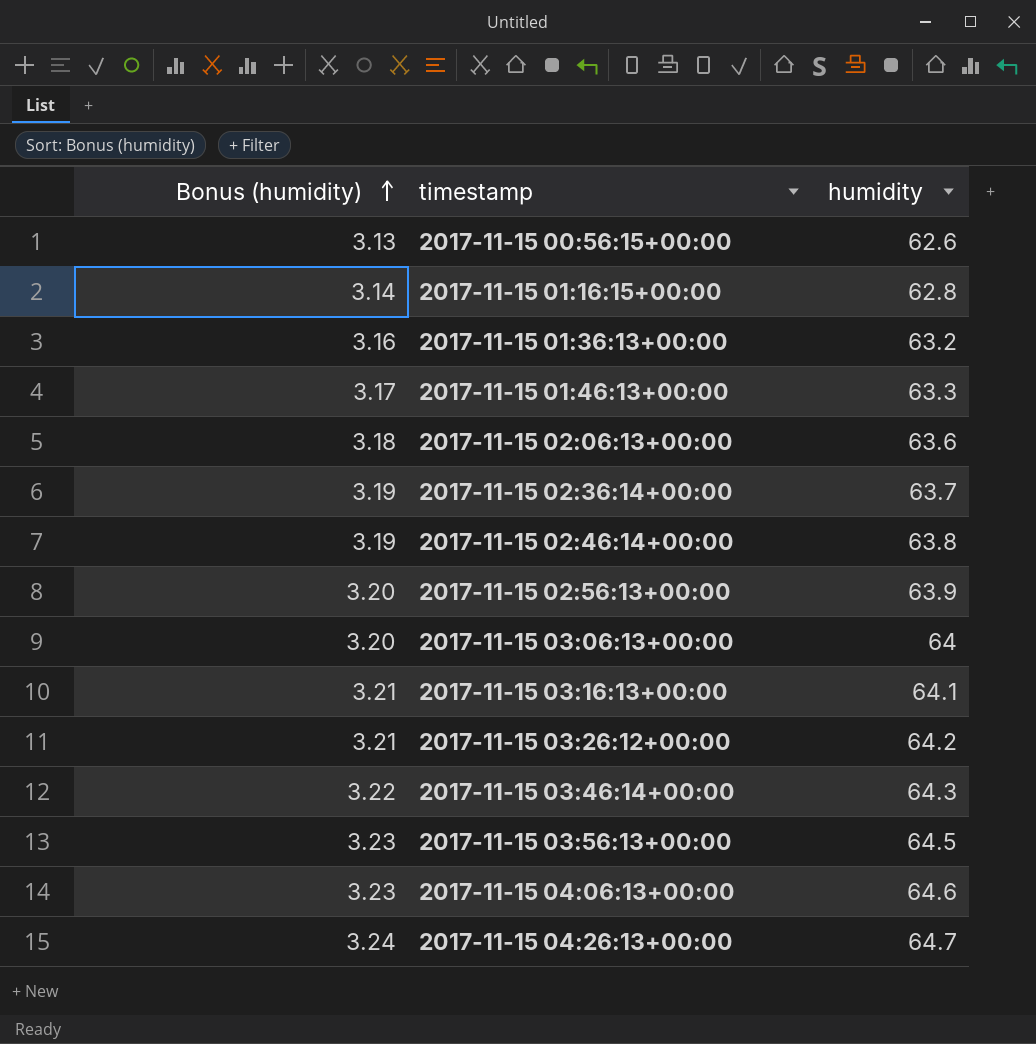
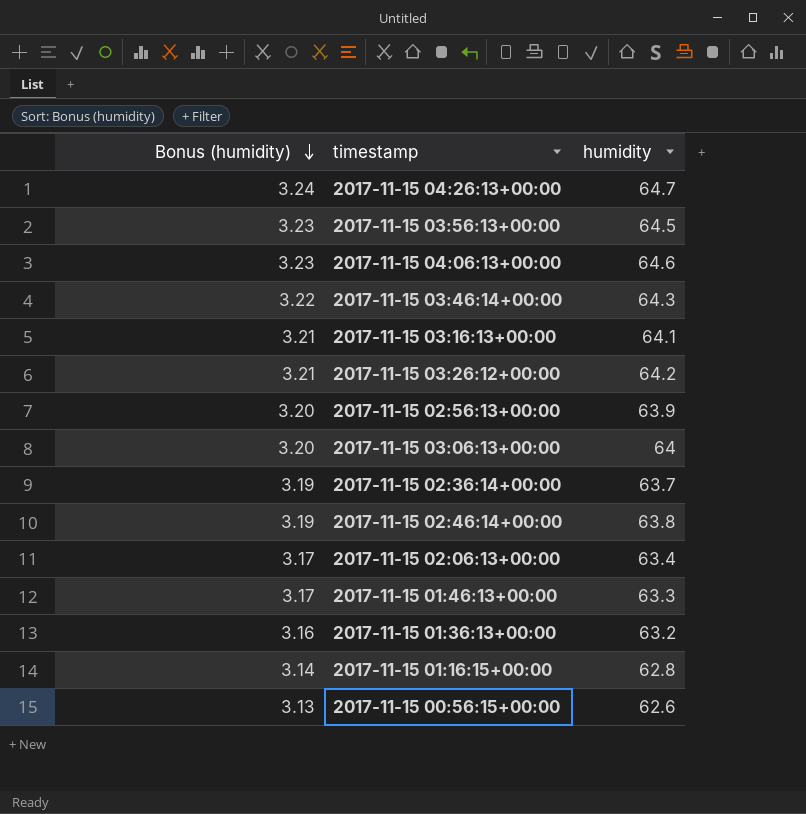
row order: Bonus (humidity) ascending -> Bonus (humidity) descending
2017-11-15 02:06:13+00:00 | Bonus (humidity): 3.18 -> 3.17
2017-11-15 02:06:13+00:00 | humidity: 63.6 -> 63.4

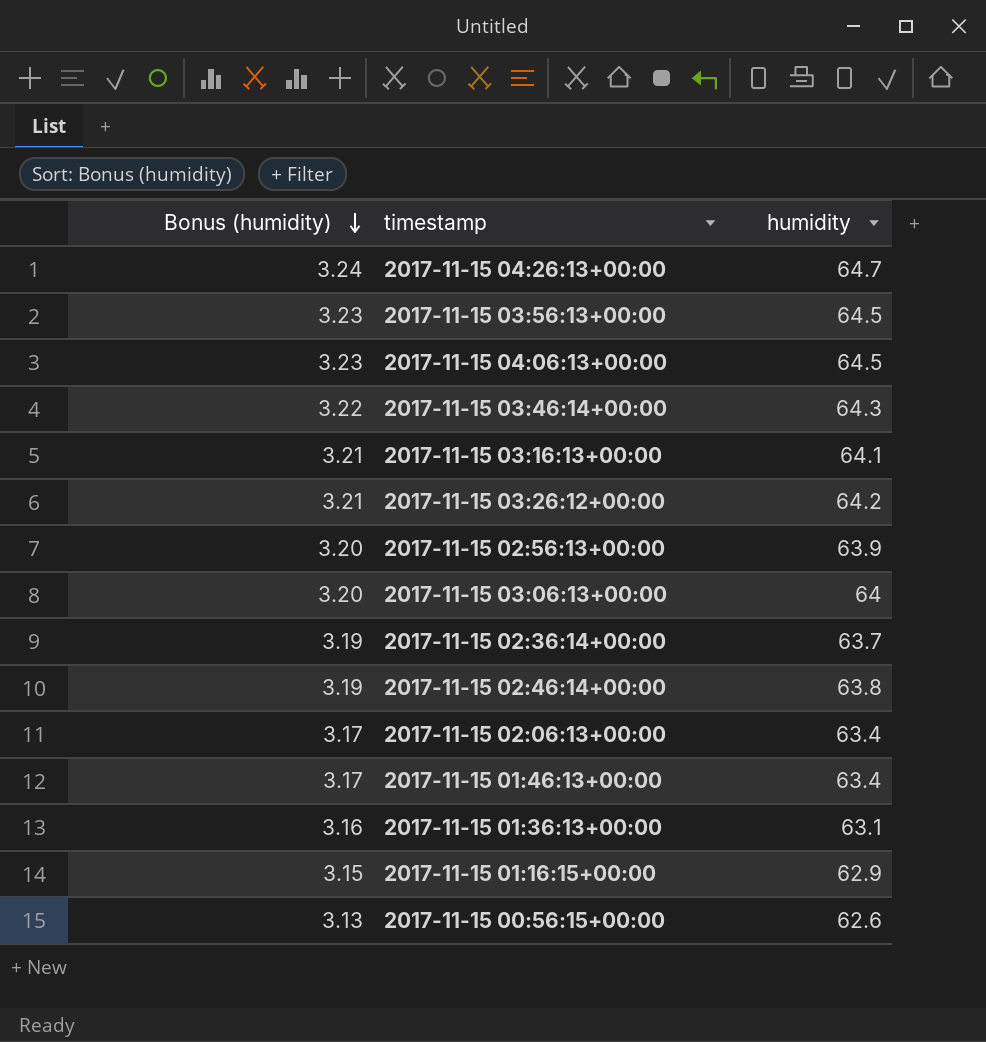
2017-11-15 04:06:13+00:00 | humidity: 64.6 -> 64.5
2017-11-15 01:46:13+00:00 | humidity: 63.3 -> 63.4
2017-11-15 01:36:13+00:00 | humidity: 63.2 -> 63.1
2017-11-15 01:16:15+00:00 | Bonus (humidity): 3.14 -> 3.15
2017-11-15 01:16:15+00:00 | humidity: 62.8 -> 62.9

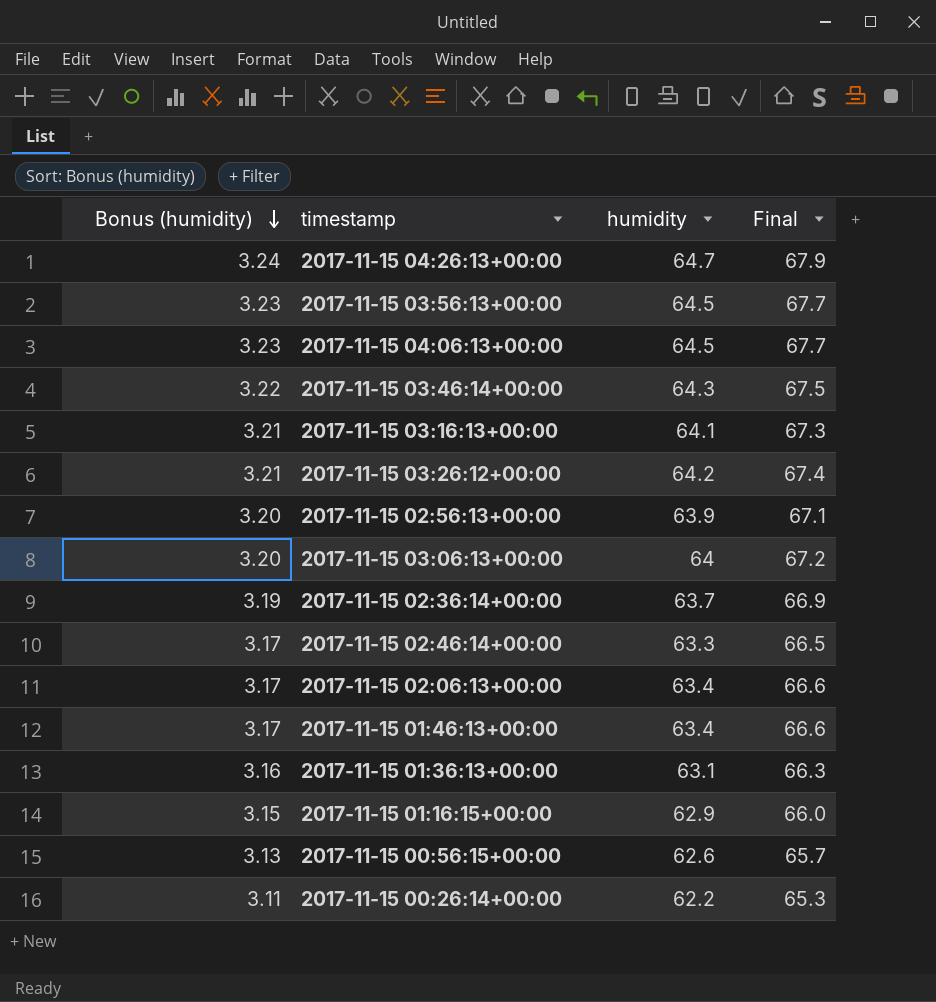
column Final | formula: none -> [humidity] * 1.05
2017-11-15 02:46:14+00:00 | Bonus (humidity): 3.19 -> 3.17
2017-11-15 02:46:14+00:00 | humidity: 63.8 -> 63.3
row 2017-11-15 00:26:14+00:00: none -> 3.11 | 62.2 | 65.3

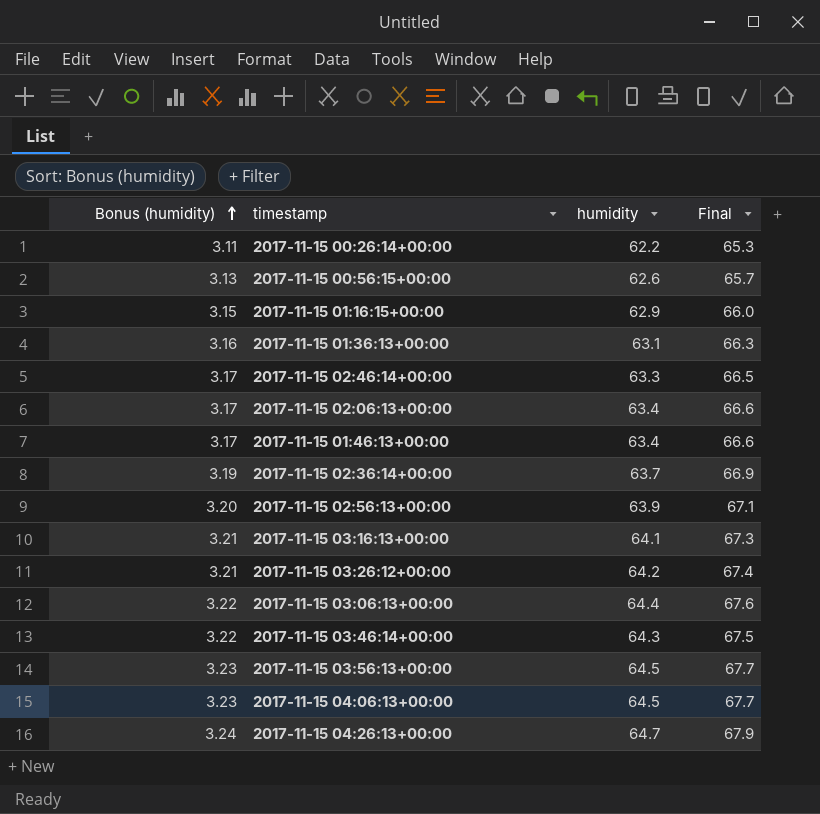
row order: Bonus (humidity) descending -> Bonus (humidity) ascending
2017-11-15 03:06:13+00:00 | Bonus (humidity): 3.20 -> 3.22
2017-11-15 03:06:13+00:00 | humidity: 64 -> 64.4
2017-11-15 03:06:13+00:00 | Final: 67.2 -> 67.6

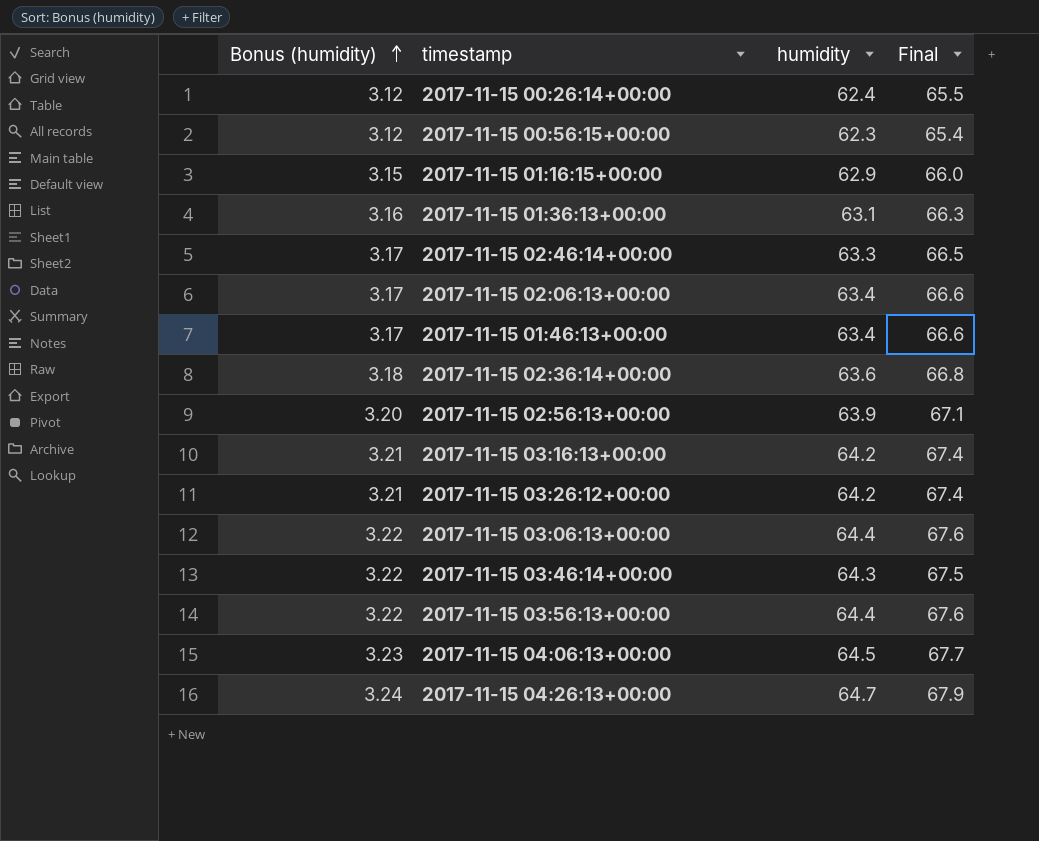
2017-11-15 00:26:14+00:00 | Bonus (humidity): 3.11 -> 3.12
2017-11-15 00:26:14+00:00 | humidity: 62.2 -> 62.4
2017-11-15 00:26:14+00:00 | Final: 65.3 -> 65.5
2017-11-15 00:56:15+00:00 | Bonus (humidity): 3.13 -> 3.12
2017-11-15 00:56:15+00:00 | humidity: 62.6 -> 62.3
2017-11-15 00:56:15+00:00 | Final: 65.7 -> 65.4
2017-11-15 02:36:14+00:00 | Bonus (humidity): 3.19 -> 3.18
2017-11-15 02:36:14+00:00 | humidity: 63.7 -> 63.6
2017-11-15 02:36:14+00:00 | Final: 66.9 -> 66.8
2017-11-15 03:16:13+00:00 | humidity: 64.1 -> 64.2
2017-11-15 03:16:13+00:00 | Final: 67.3 -> 67.4
2017-11-15 03:56:13+00:00 | Bonus (humidity): 3.23 -> 3.22
2017-11-15 03:56:13+00:00 | humidity: 64.5 -> 64.4
2017-11-15 03:56:13+00:00 | Final: 67.7 -> 67.6

